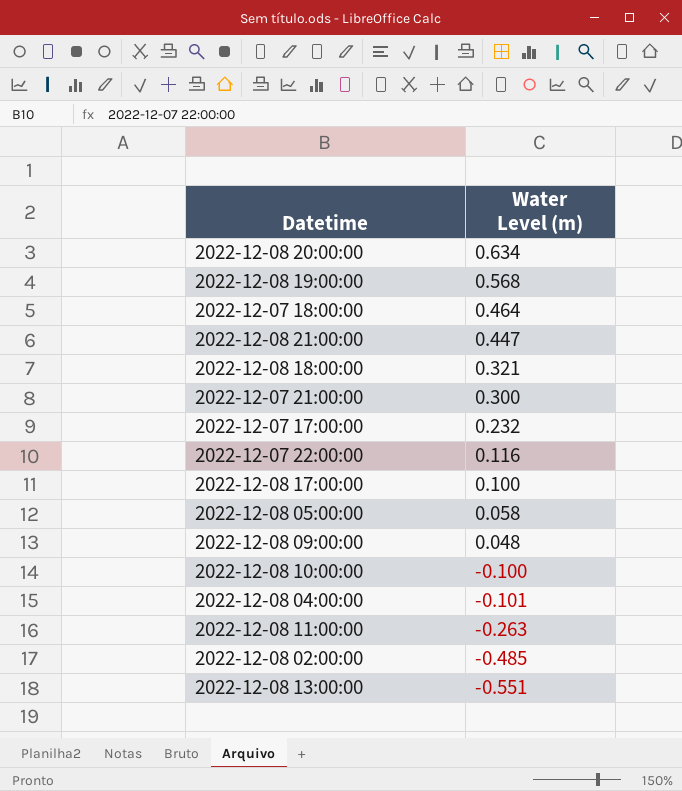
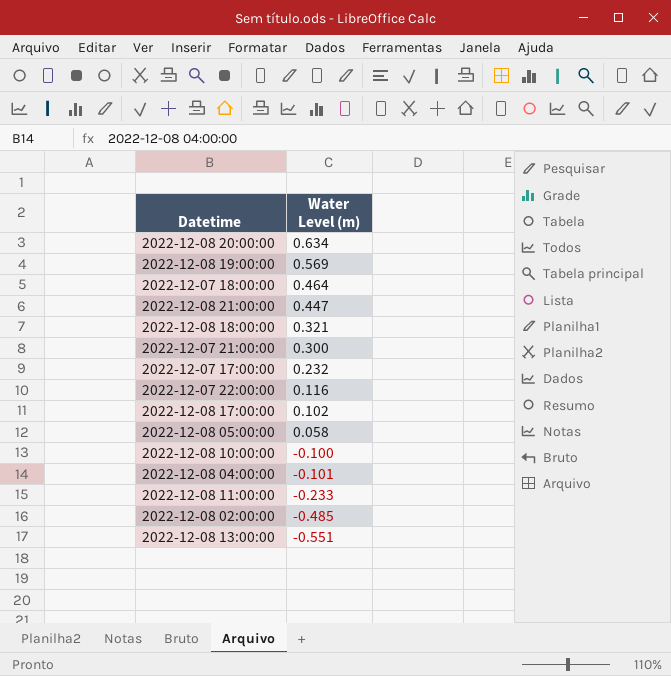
row 2022-12-08 09:00:00: 0.048 -> none
2022-12-08 19:00:00 | Water Level (m): 0.568 -> 0.569
2022-12-08 17:00:00 | Water Level (m): 0.100 -> 0.102
2022-12-08 11:00:00 | Water Level (m): -0.263 -> -0.233

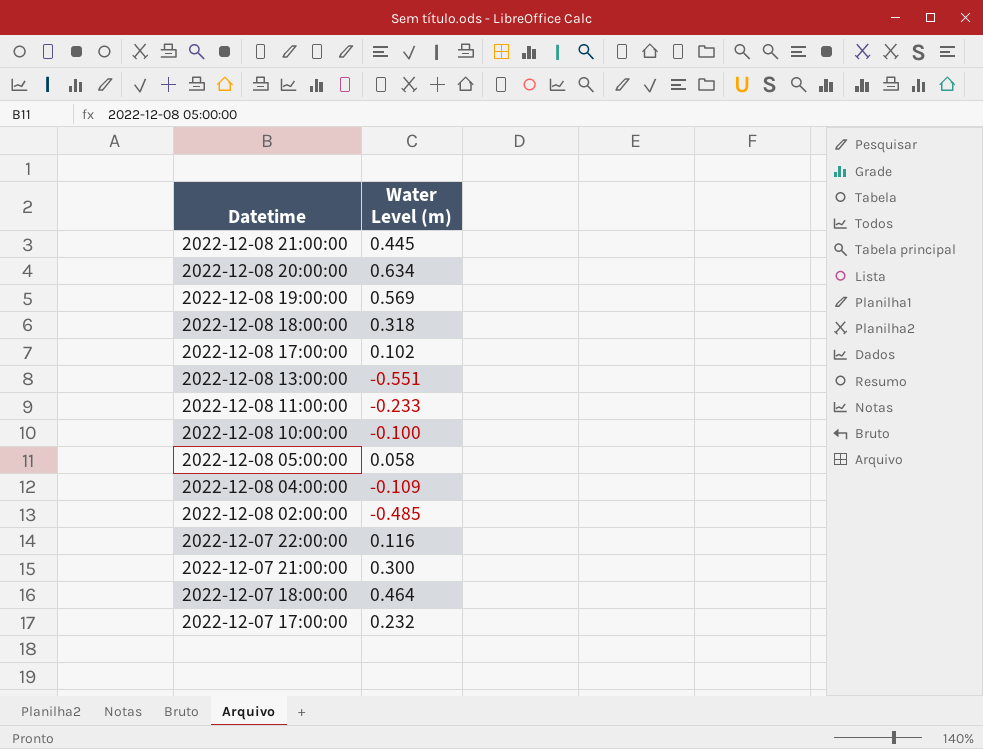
row order: Water Level (m) descending -> Datetime descending
2022-12-08 21:00:00 | Water Level (m): 0.447 -> 0.445
2022-12-08 18:00:00 | Water Level (m): 0.321 -> 0.318
2022-12-08 04:00:00 | Water Level (m): -0.101 -> -0.109

